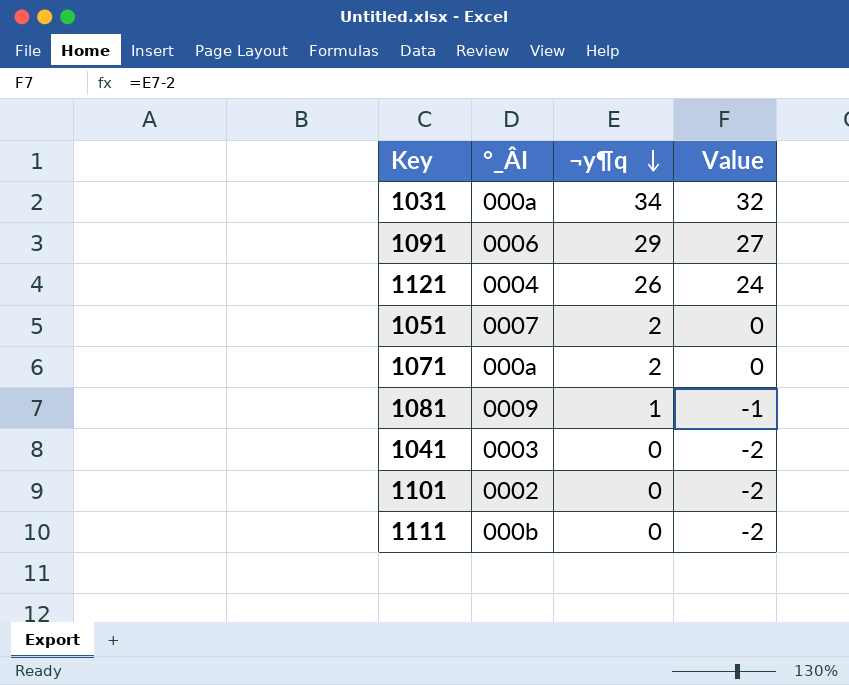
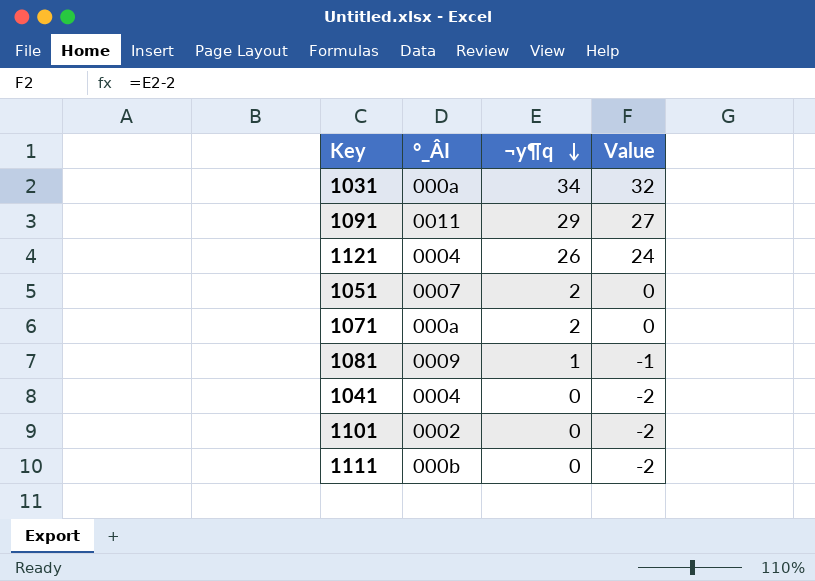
1091 | °_ÂI: 0006 -> 0011
1041 | °_ÂI: 0003 -> 0004

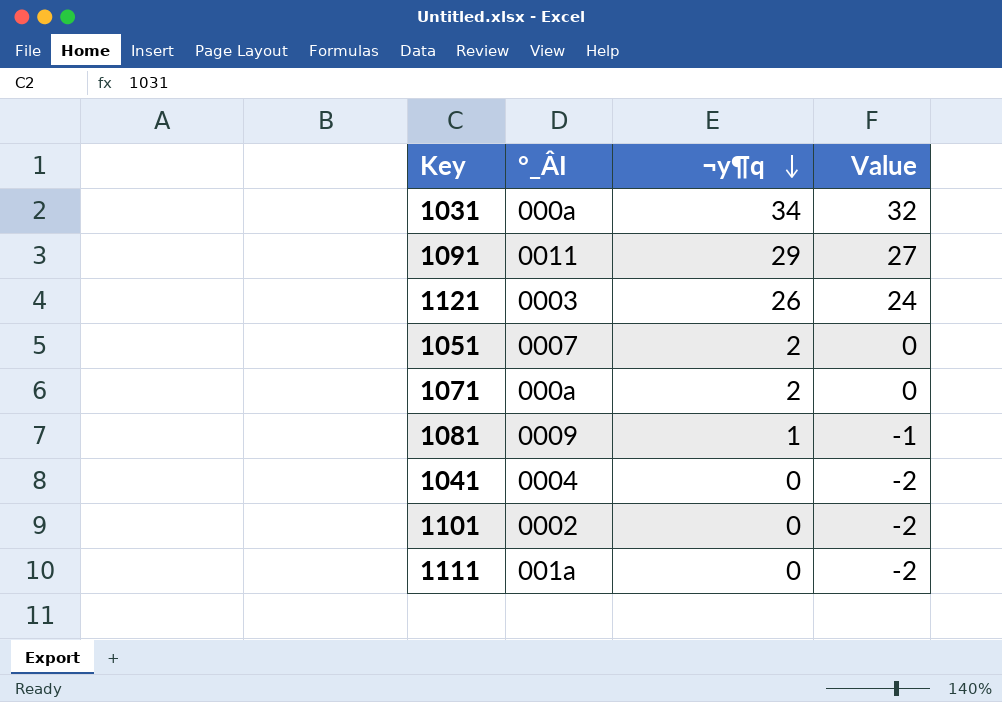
1121 | °_ÂI: 0004 -> 0003
1111 | °_ÂI: 000b -> 001a

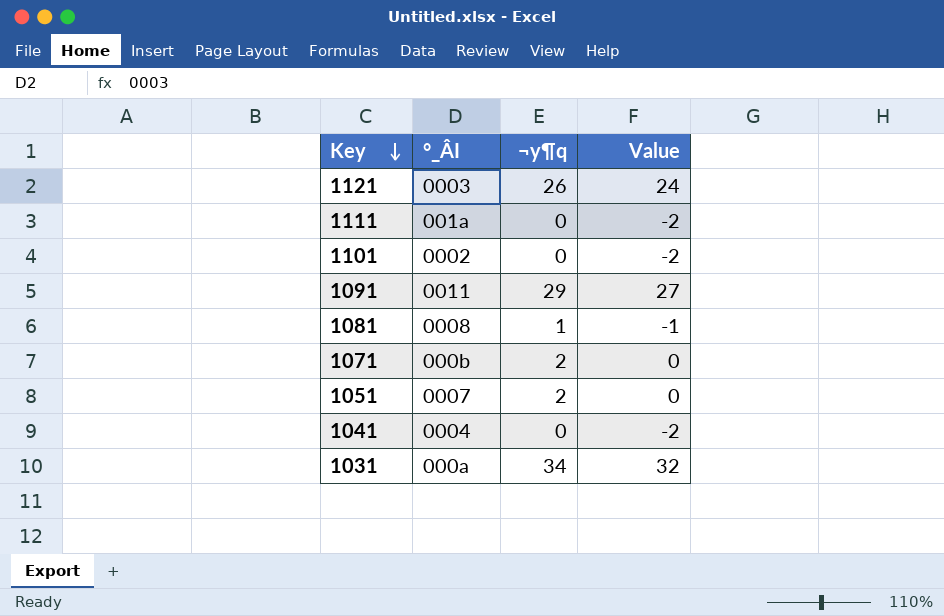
row order: ¬y¶q descending -> Key descending
1081 | °_ÂI: 0009 -> 0008
1071 | °_ÂI: 000a -> 000b

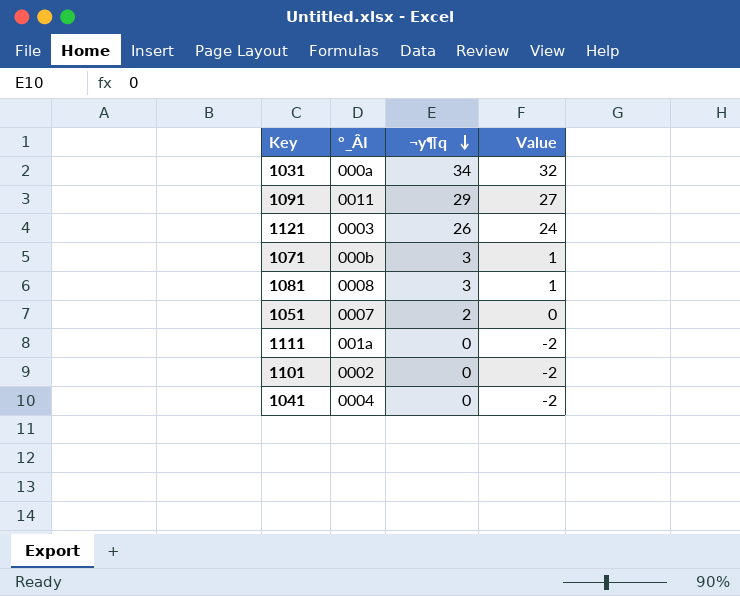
row order: Key descending -> ¬y¶q descending
1071 | ¬y¶q: 2 -> 3
1071 | Value: 0 -> 1
1081 | ¬y¶q: 1 -> 3
1081 | Value: -1 -> 1

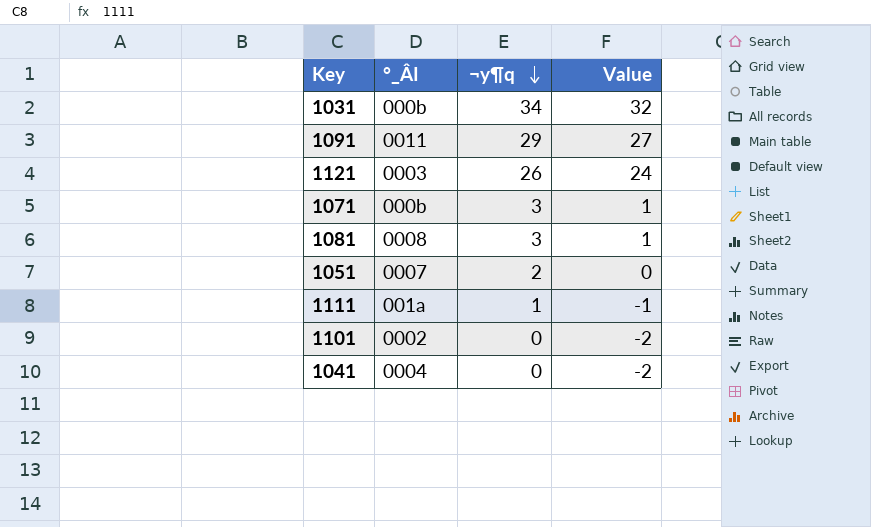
1031 | °_ÂI: 000a -> 000b
1111 | ¬y¶q: 0 -> 1
1111 | Value: -2 -> -1

